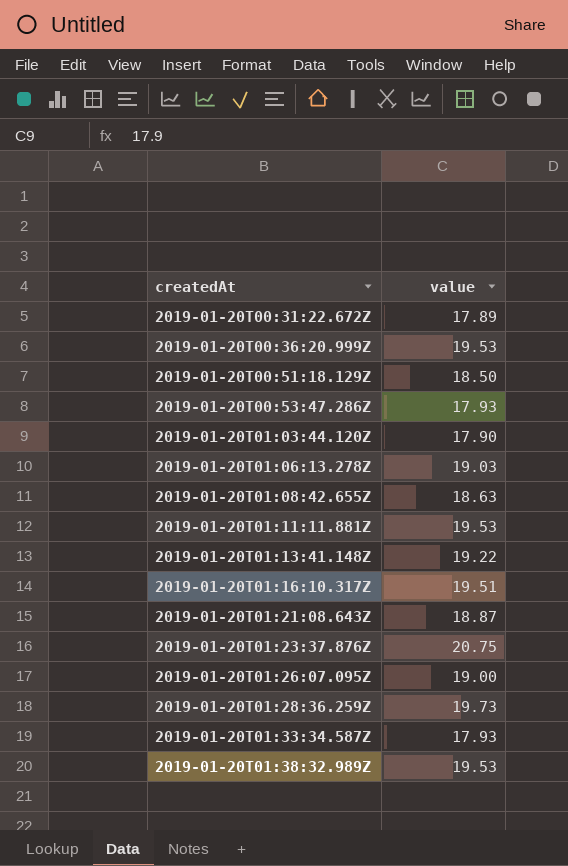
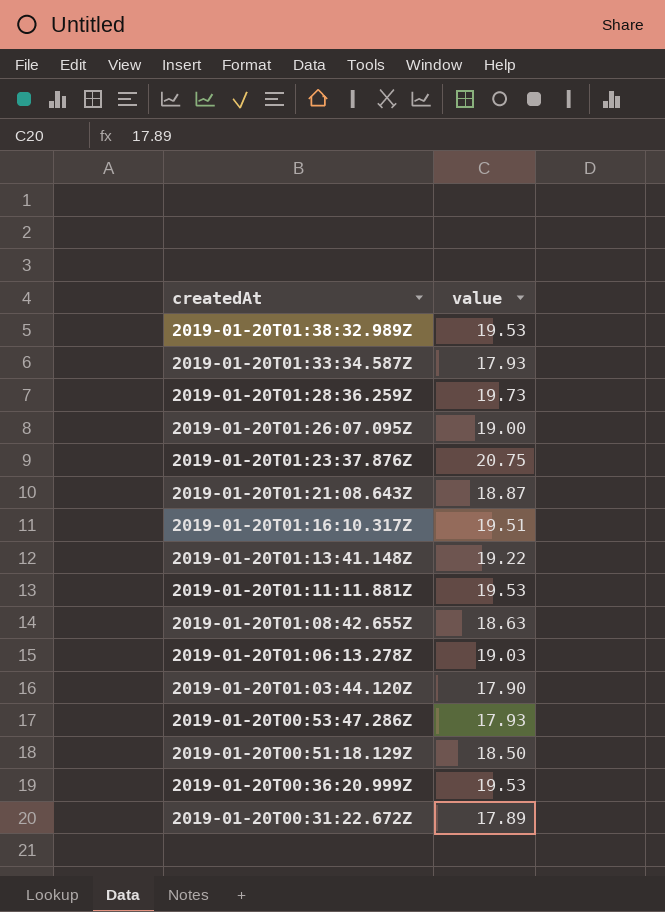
row order: createdAt ascending -> createdAt descending

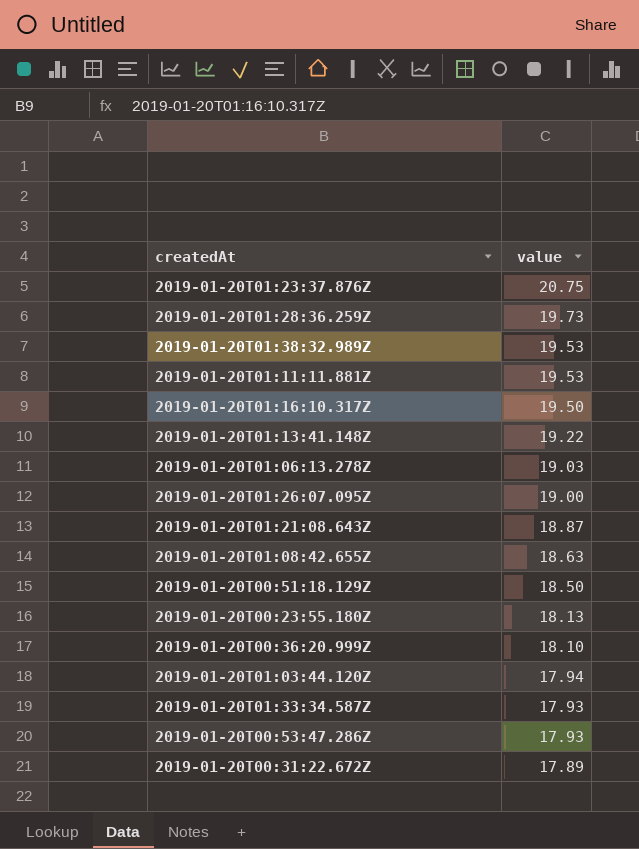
row order: createdAt descending -> value descending
2019-01-20T01:16:10.317Z | value: 19.51 -> 19.50
row 2019-01-20T00:23:55.180Z: none -> 18.13
2019-01-20T00:36:20.999Z | value: 19.53 -> 18.10
2019-01-20T01:03:44.120Z | value: 17.90 -> 17.94

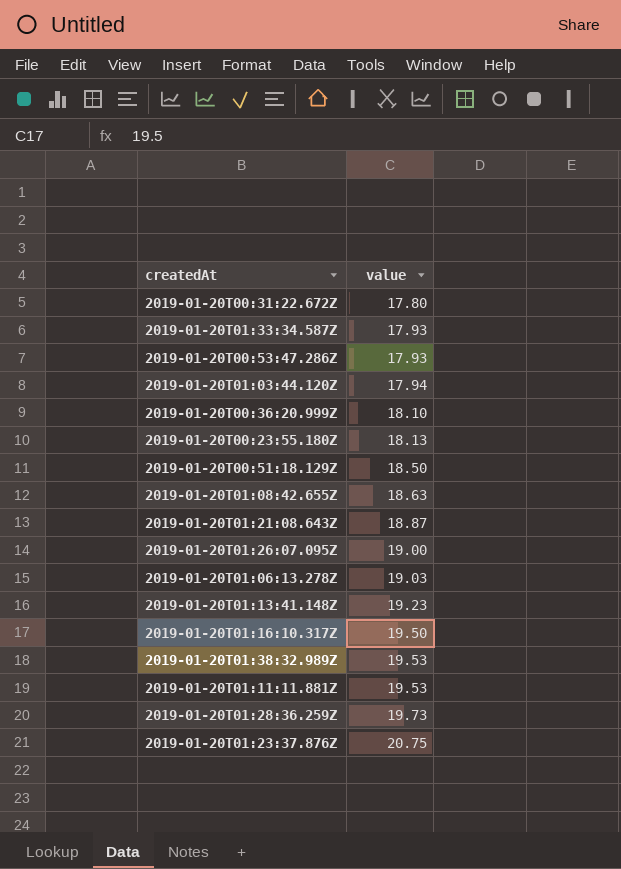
row order: value descending -> value ascending
2019-01-20T00:31:22.672Z | value: 17.89 -> 17.80
2019-01-20T01:13:41.148Z | value: 19.22 -> 19.23

